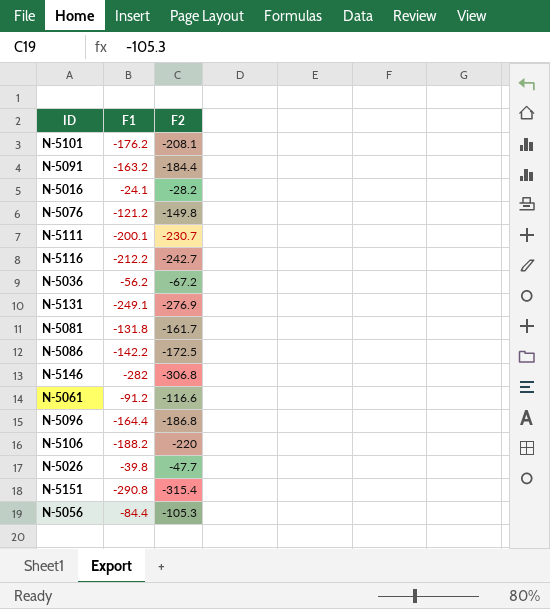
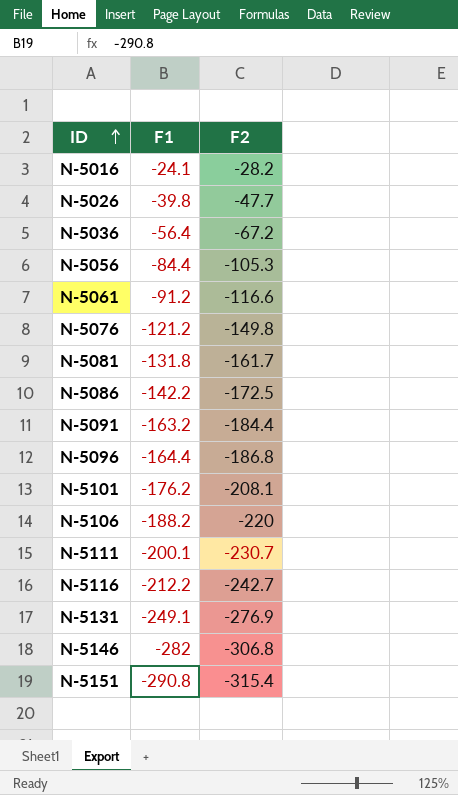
row order: none -> ID ascending
N-5036 | F1: -56.2 -> -56.4

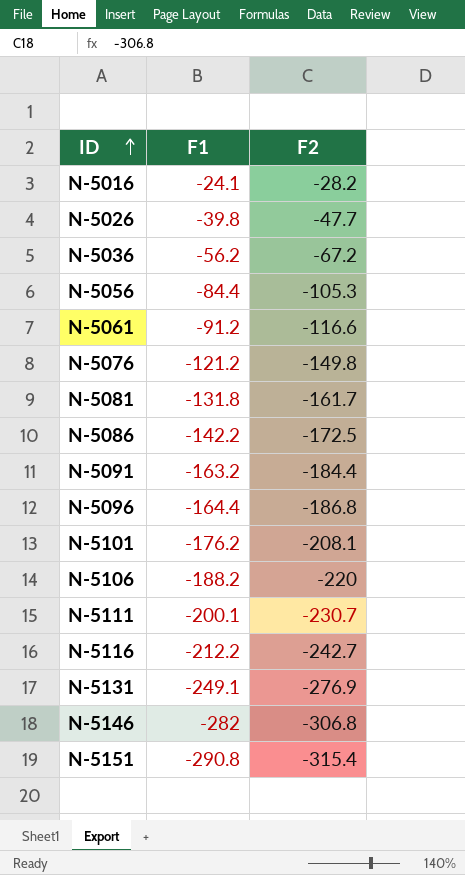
N-5036 | F1: -56.4 -> -56.2

